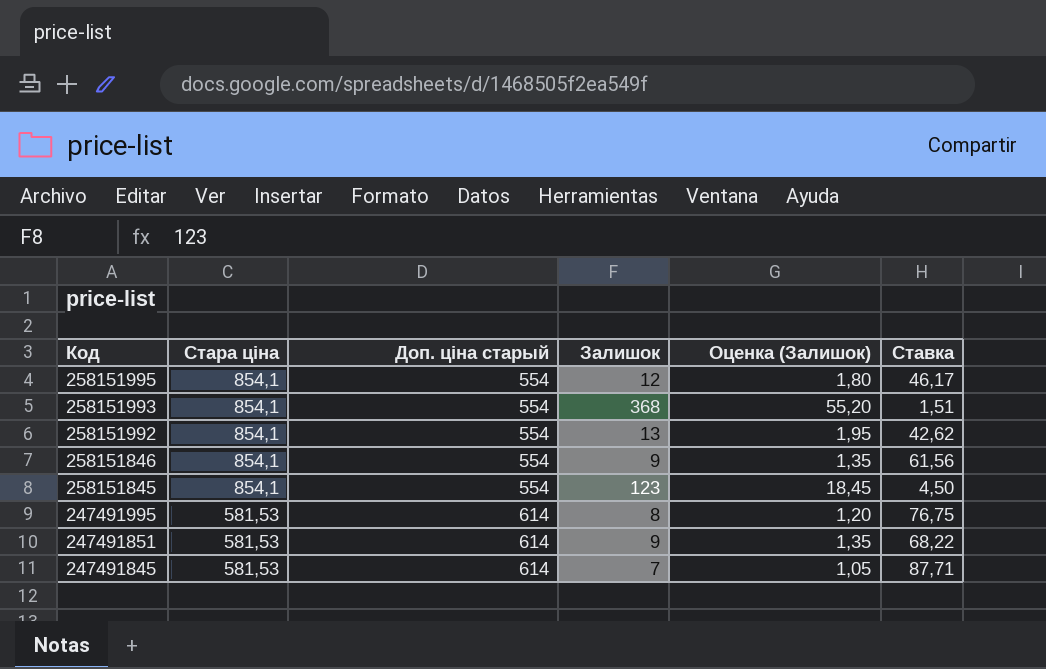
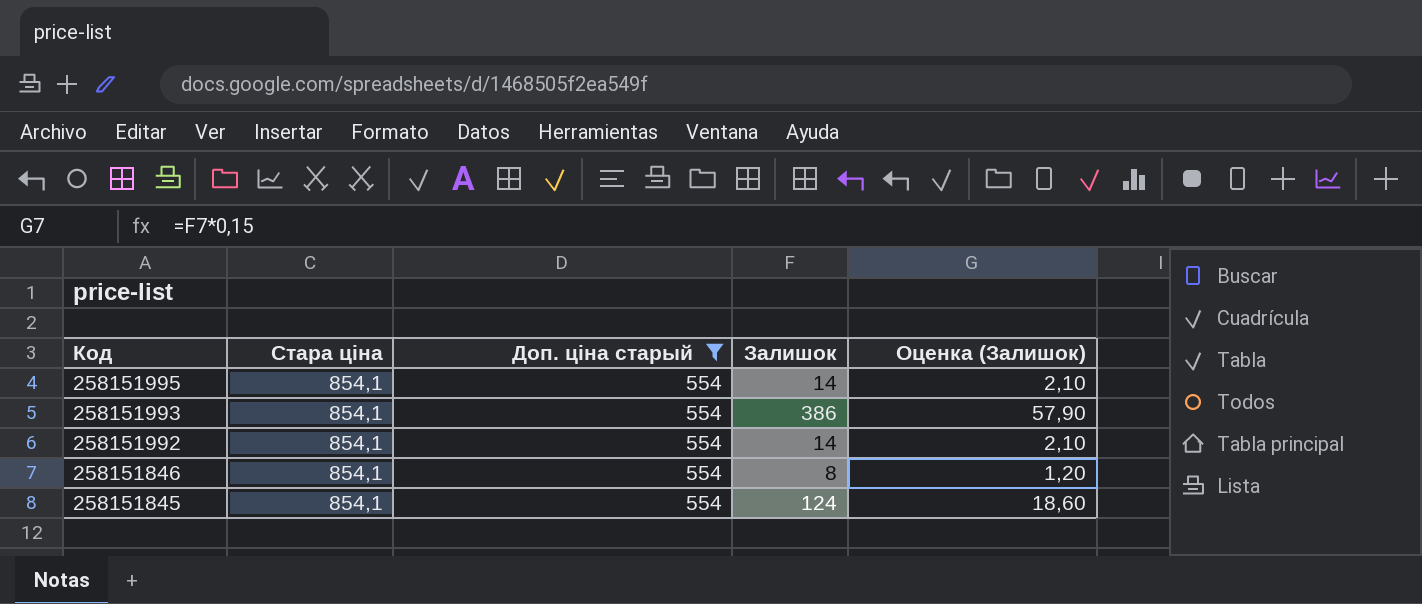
filter: none -> Доп. ціна старый = 554
column Ставка | formula: [Доп. ціна старый] / [Залишок] -> none
258151995 | Залишок: 12 -> 14
258151995 | Оценка (Залишок): 1,80 -> 2,10
258151993 | Залишок: 368 -> 386
258151993 | Оценка (Залишок): 55,20 -> 57,90
258151992 | Залишок: 13 -> 14
258151992 | Оценка (Залишок): 1,95 -> 2,10
258151846 | Залишок: 9 -> 8
258151846 | Оценка (Залишок): 1,35 -> 1,20
258151845 | Залишок: 123 -> 124
258151845 | Оценка (Залишок): 18,45 -> 18,60

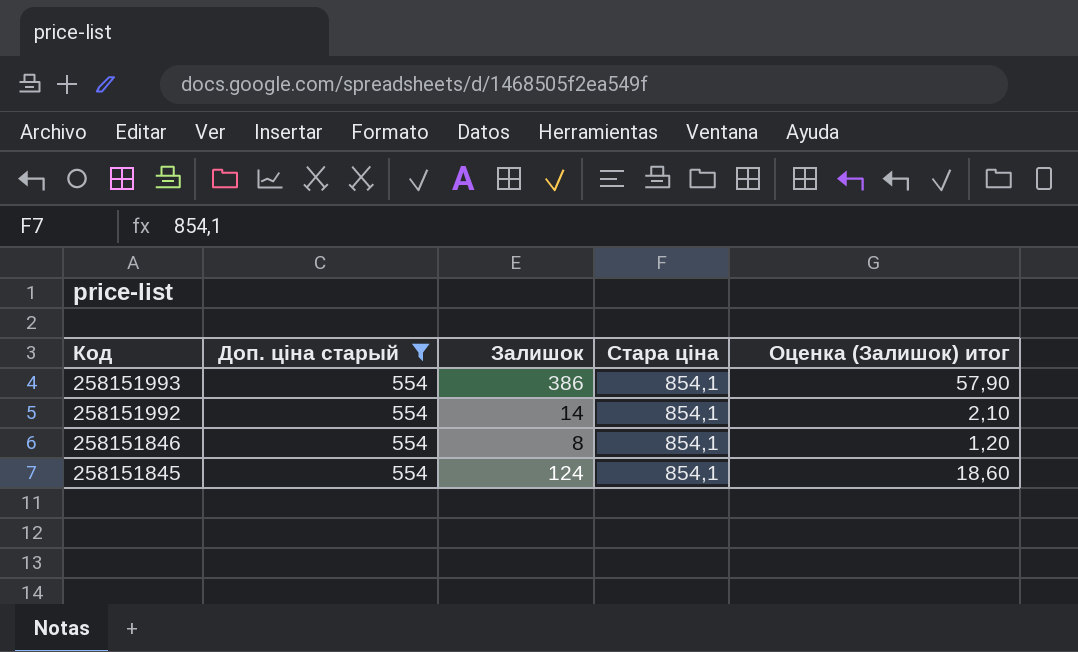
column Стара ціна | position: 2 -> 4
column name: Оценка (Залишок) -> Оценка (Залишок) итог
row 258151995: 854,1 | 554 | 14 | 2,10 -> none

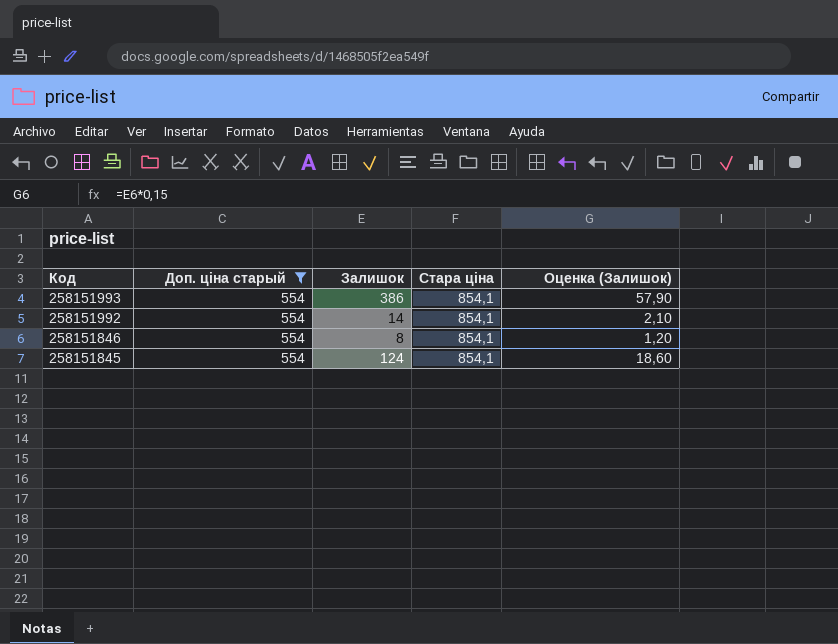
column name: Оценка (Залишок) итог -> Оценка (Залишок)

